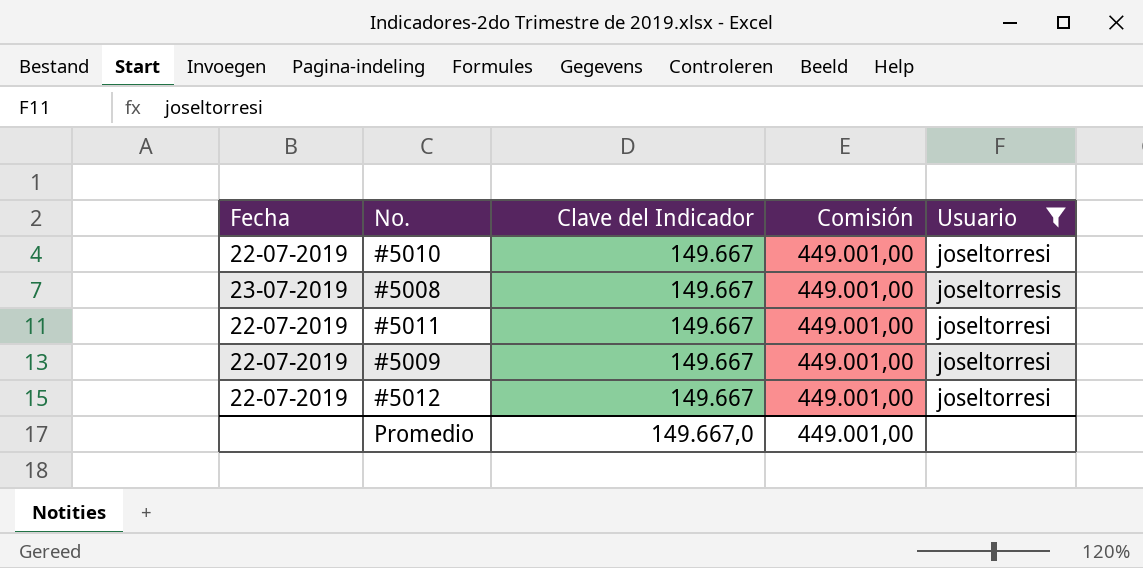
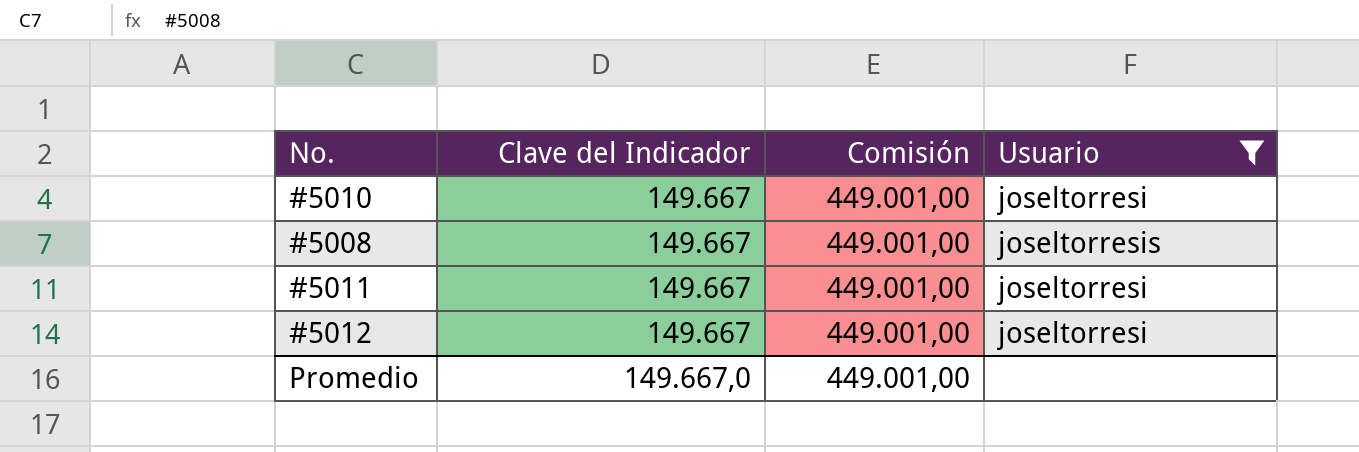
column Fecha | position: 1 -> none
row #5009: 22-07-2019 | 149.667 | 449.001,00 | joseltorresi -> none

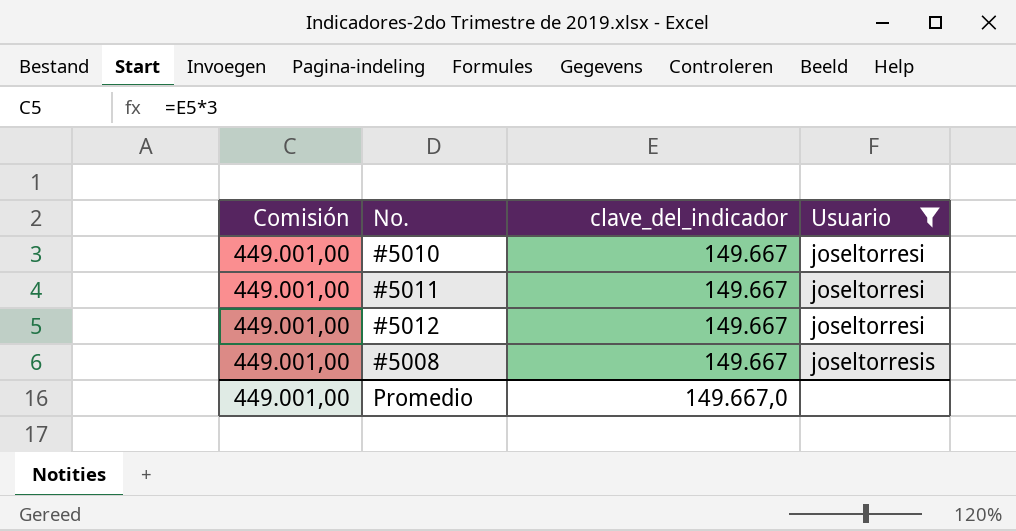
row order: none -> Usuario ascending
column Comisión | position: 3 -> 1
column name: Clave del Indicador -> clave_del_indicador

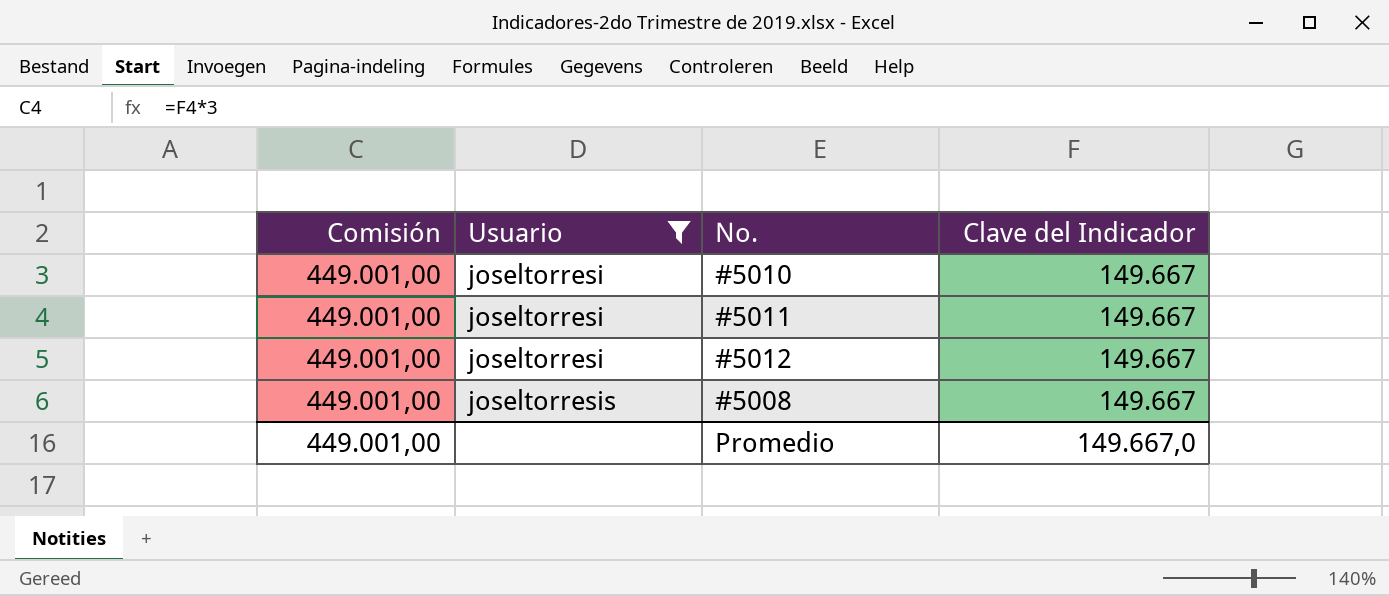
column Usuario | position: 4 -> 2
column name: clave_del_indicador -> Clave del Indicador

